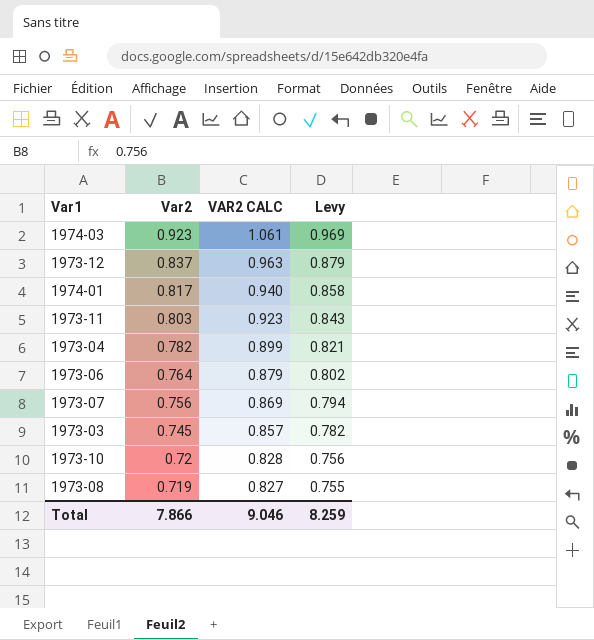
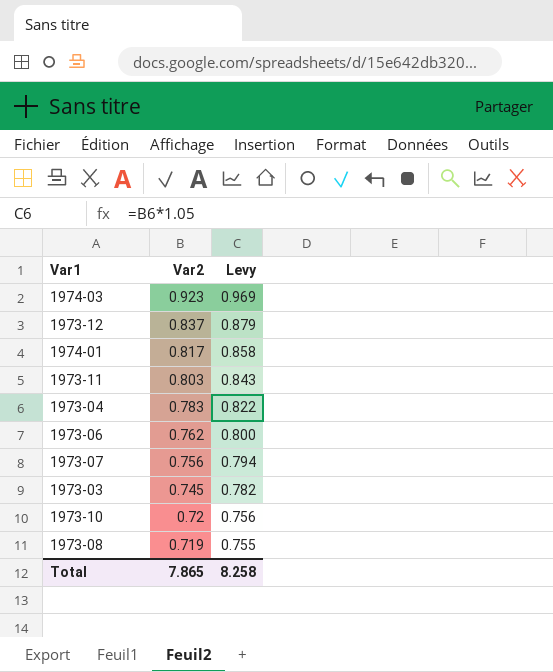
column VAR2 CALC | formula: [Var2] * 1.15 -> none
1973-04 | Var2: 0.782 -> 0.783
1973-04 | Levy: 0.821 -> 0.822
1973-06 | Var2: 0.764 -> 0.762
1973-06 | Levy: 0.802 -> 0.800
Total | Var2: 7.866 -> 7.865
Total | Levy: 8.259 -> 8.258

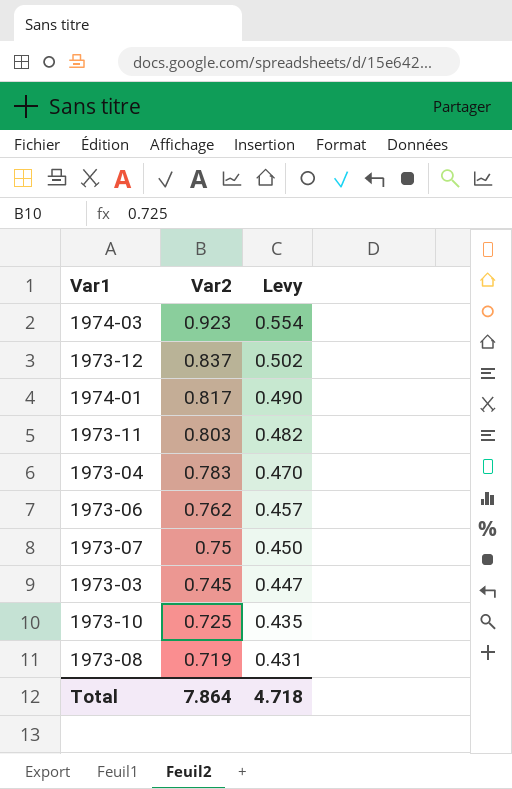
column Levy | formula: [Var2] * 1.05 -> [Var2] * 0.6
1973-07 | Var2: 0.756 -> 0.75
1973-10 | Var2: 0.72 -> 0.725
Total | Var2: 7.865 -> 7.864
Total | Levy: 8.258 -> 4.718

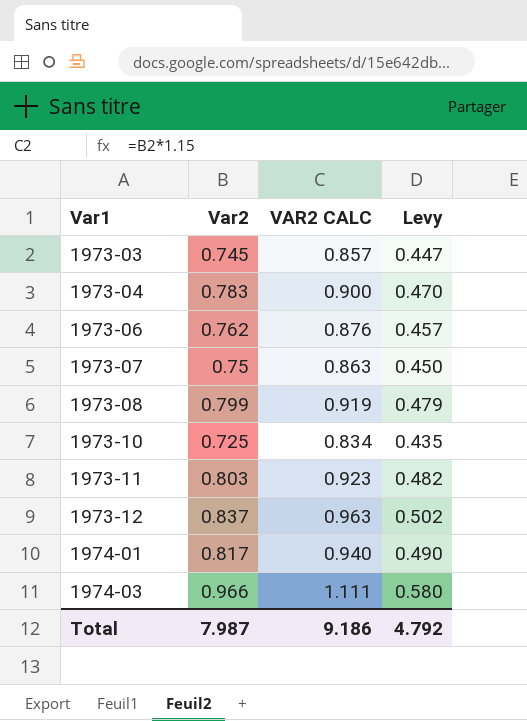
row order: Var2 descending -> Var1 ascending
column VAR2 CALC | formula: none -> [Var2] * 1.15
1973-08 | Var2: 0.719 -> 0.799
1973-08 | Levy: 0.431 -> 0.479
1974-03 | Var2: 0.923 -> 0.966
1974-03 | Levy: 0.554 -> 0.580
Total | Var2: 7.864 -> 7.987
Total | Levy: 4.718 -> 4.792

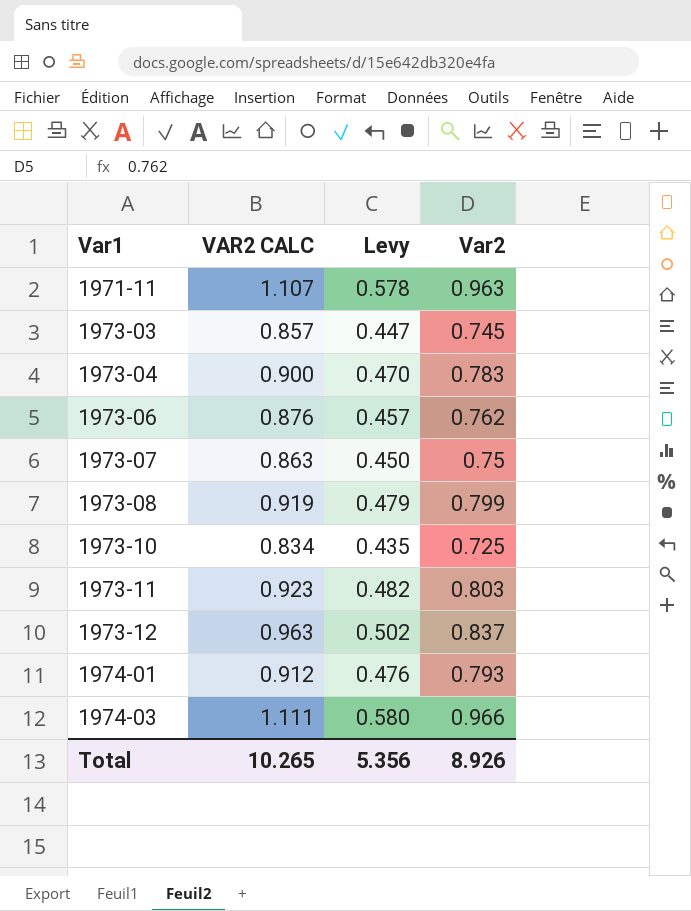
column Var2 | position: 2 -> 4
row 1971-11: none -> 1.107 | 0.578 | 0.963
1974-01 | VAR2 CALC: 0.940 -> 0.912
1974-01 | Levy: 0.490 -> 0.476
1974-01 | Var2: 0.817 -> 0.793
Total | VAR2 CALC: 9.186 -> 10.265
Total | Levy: 4.792 -> 5.356
Total | Var2: 7.987 -> 8.926

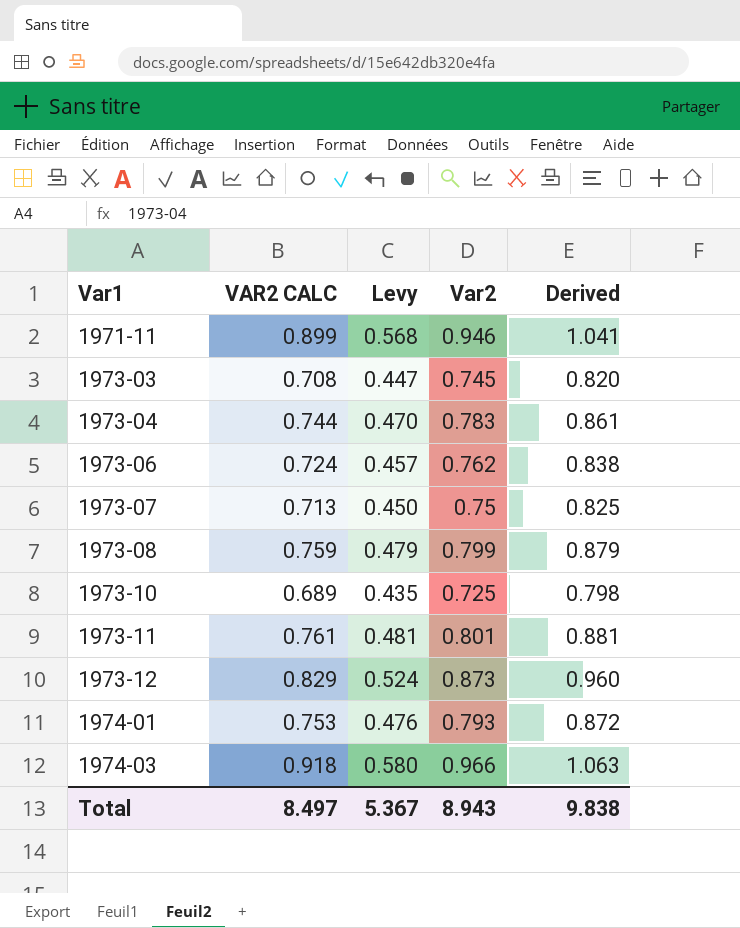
column VAR2 CALC | formula: [Var2] * 1.15 -> [Var2] * 0.95
column Derived | formula: none -> [Var2] * 1.1
1971-11 | Levy: 0.578 -> 0.568
1971-11 | Var2: 0.963 -> 0.946
1973-11 | Levy: 0.482 -> 0.481
1973-11 | Var2: 0.803 -> 0.801
1973-12 | Levy: 0.502 -> 0.524
1973-12 | Var2: 0.837 -> 0.873
Total | VAR2 CALC: 10.265 -> 8.497
Total | Levy: 5.356 -> 5.367
Total | Var2: 8.926 -> 8.943

